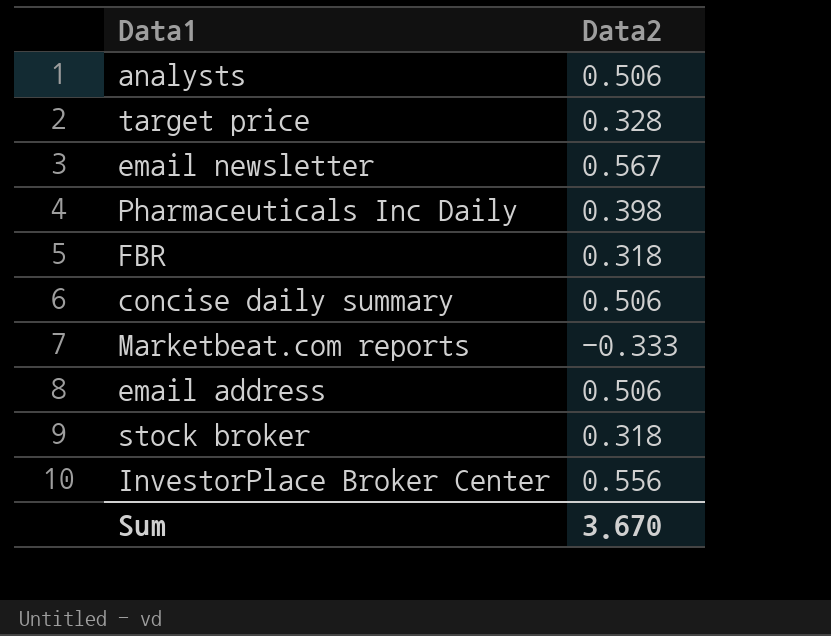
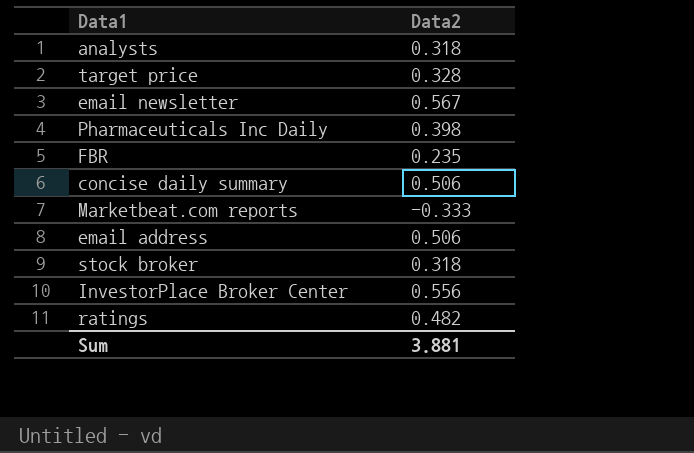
analysts | Data2: 0.506 -> 0.318
FBR | Data2: 0.318 -> 0.235
row ratings: none -> 0.482
Sum | Data2: 3.670 -> 3.881

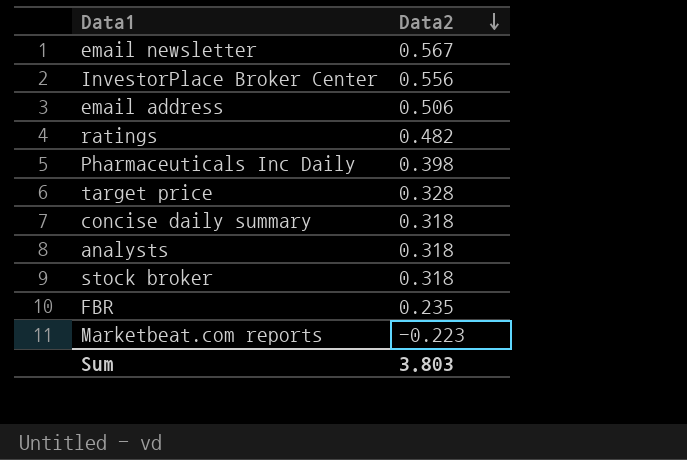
row order: none -> Data2 descending
concise daily summary | Data2: 0.506 -> 0.318
Marketbeat.com reports | Data2: -0.333 -> -0.223
Sum | Data2: 3.881 -> 3.803

